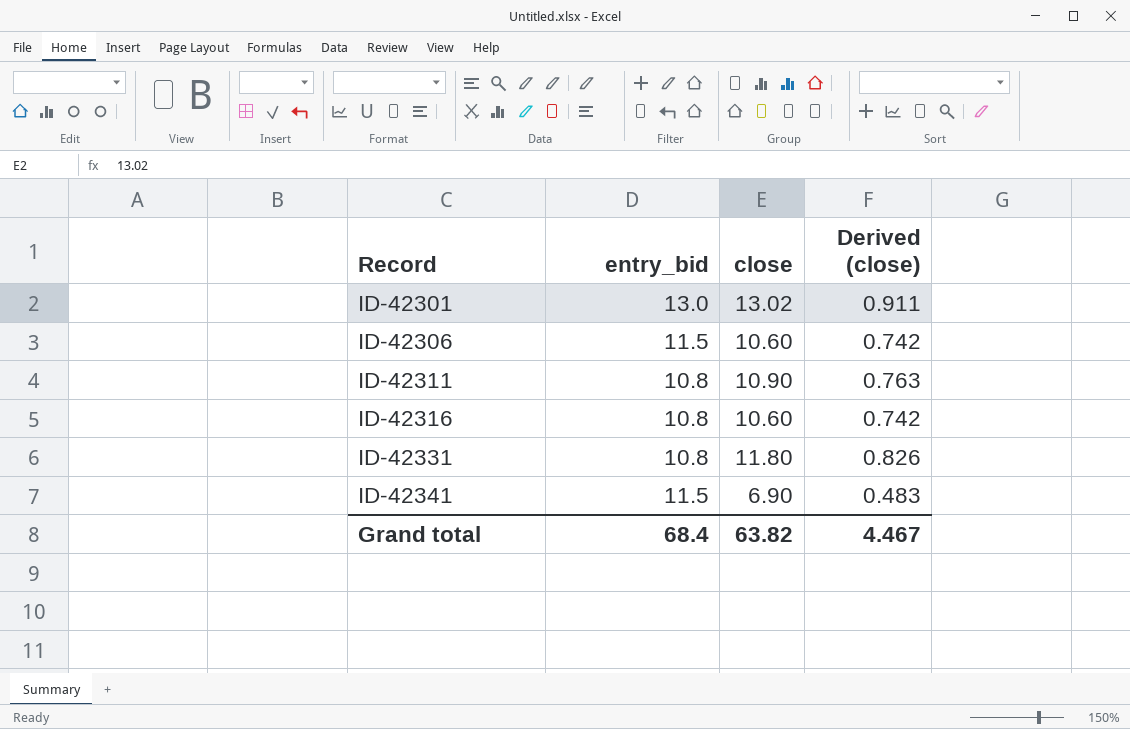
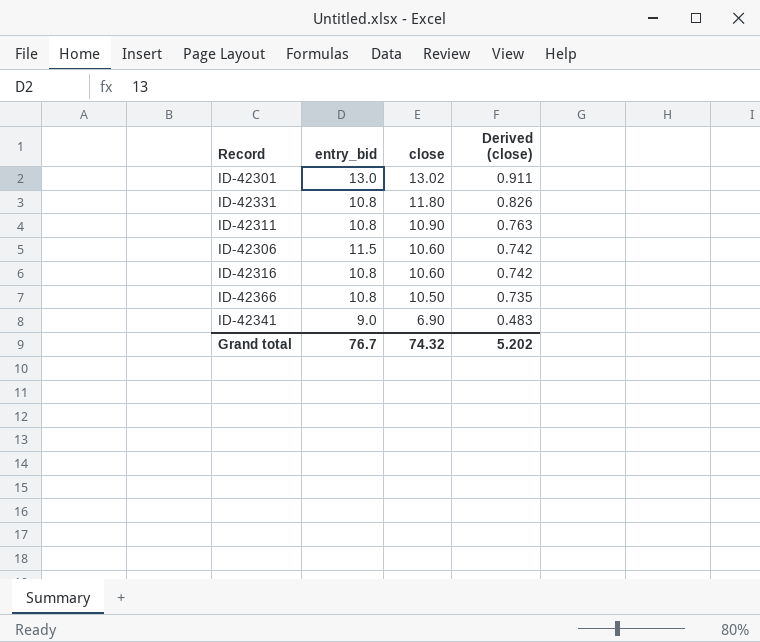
row order: Record ascending -> close descending
row ID-42366: none -> 10.8 | 10.50 | 0.735
ID-42341 | entry_bid: 11.5 -> 9.0
Grand total | entry_bid: 68.4 -> 76.7
Grand total | close: 63.82 -> 74.32
Grand total | Derived (close): 4.467 -> 5.202

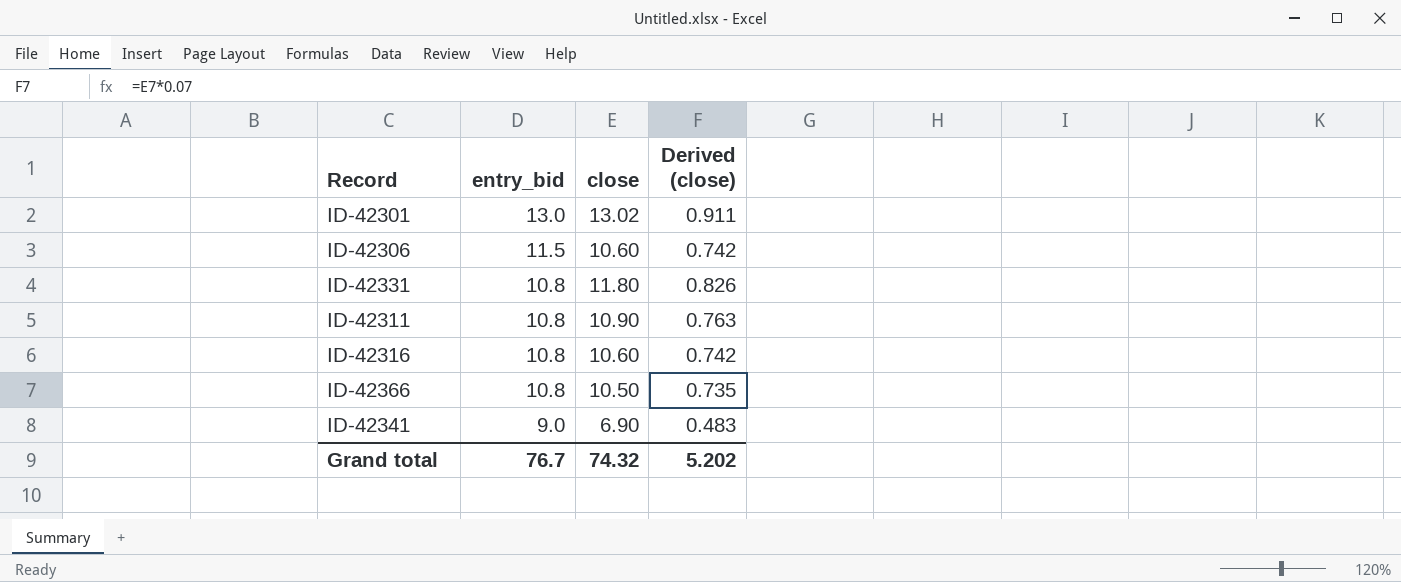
row order: close descending -> entry_bid descending

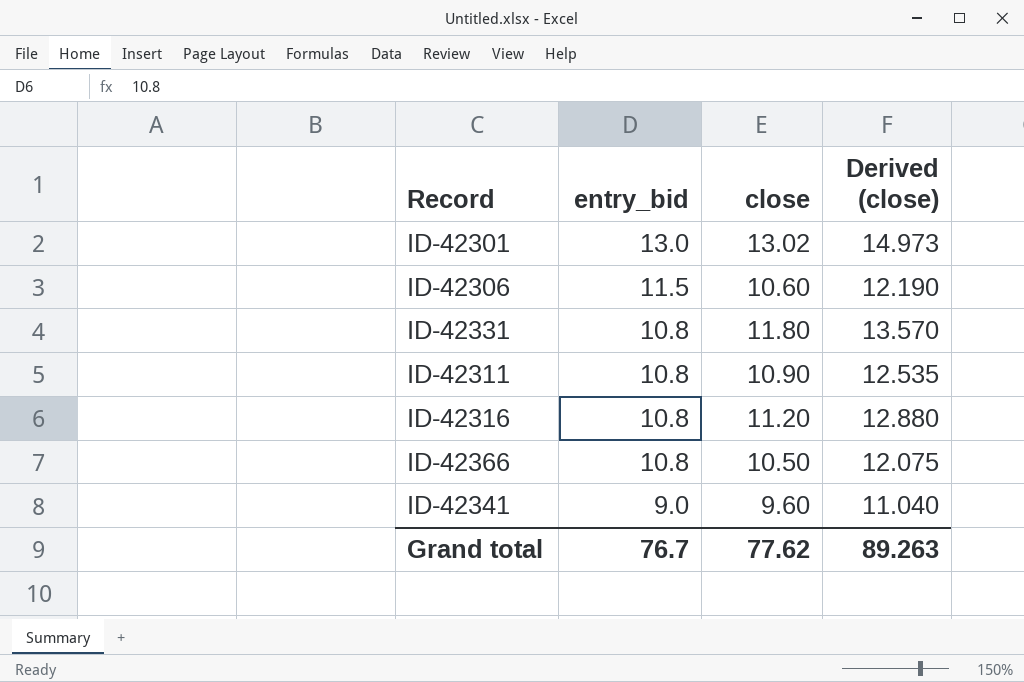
column Derived (close) | formula: [close] * 0.07 -> [close] * 1.15
ID-42316 | close: 10.60 -> 11.20
ID-42341 | close: 6.90 -> 9.60
Grand total | close: 74.32 -> 77.62
Grand total | Derived (close): 5.202 -> 89.263

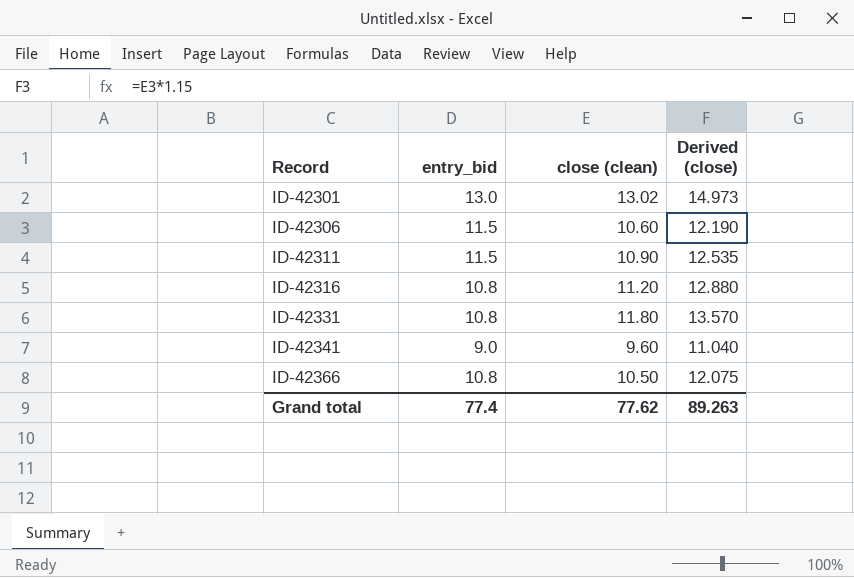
row order: entry_bid descending -> Record ascending
column name: close -> close (clean)
ID-42311 | entry_bid: 10.8 -> 11.5
Grand total | entry_bid: 76.7 -> 77.4

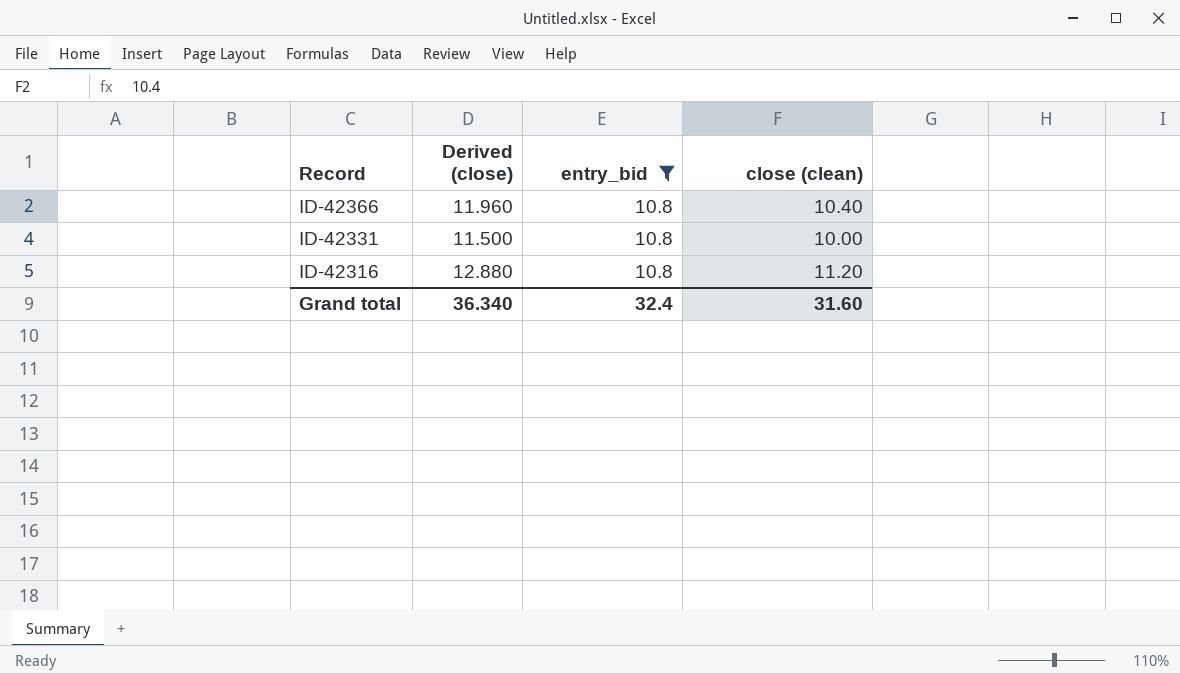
filter: none -> entry_bid = 10.8
row order: Record ascending -> Record descending
column Derived (close) | position: 4 -> 2
ID-42366 | Derived (close): 12.075 -> 11.960
ID-42366 | close (clean): 10.50 -> 10.40
ID-42331 | Derived (close): 13.570 -> 11.500
ID-42331 | close (clean): 11.80 -> 10.00
Grand total | Derived (close): 89.263 -> 36.340
Grand total | entry_bid: 77.4 -> 32.4
Grand total | close (clean): 77.62 -> 31.60

